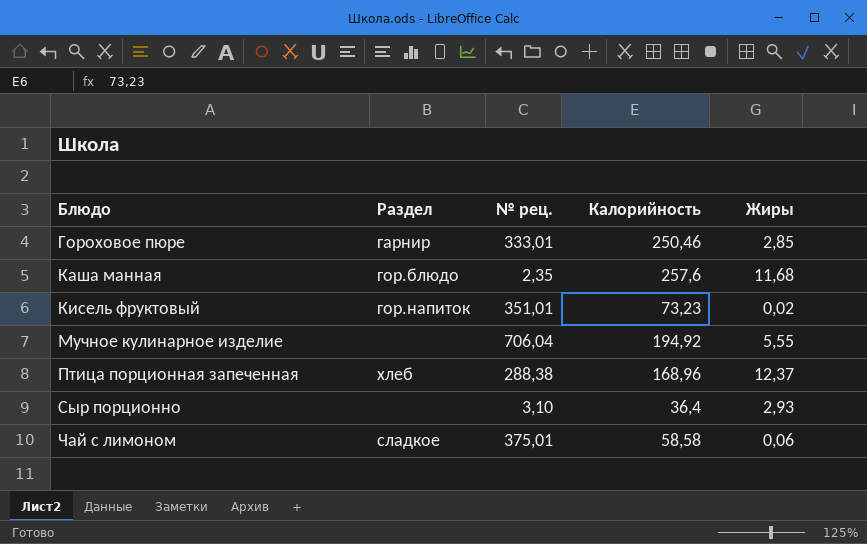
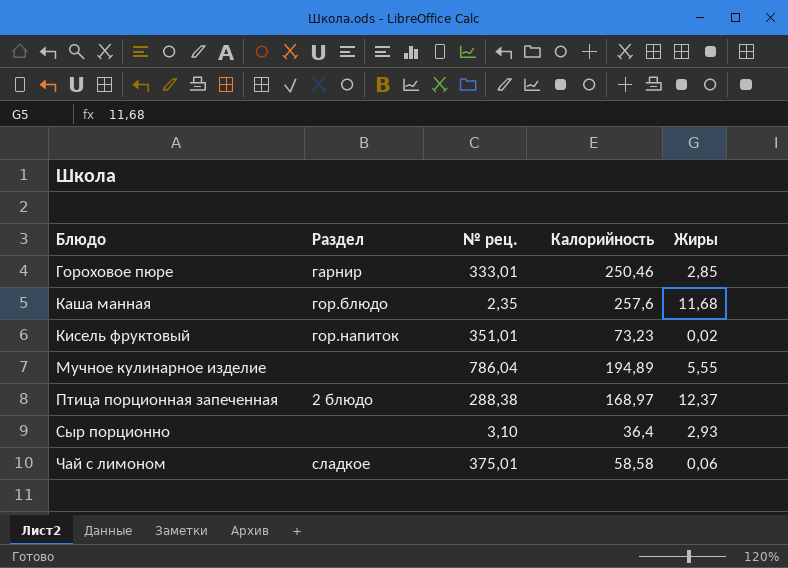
Мучное кулинарное изделие | № рец.: 706,04 -> 786,04
Мучное кулинарное изделие | Калорийность: 194,92 -> 194,89
Птица порционная запеченная | Раздел: хлеб -> 2 блюдо
Птица порционная запеченная | Калорийность: 168,96 -> 168,97

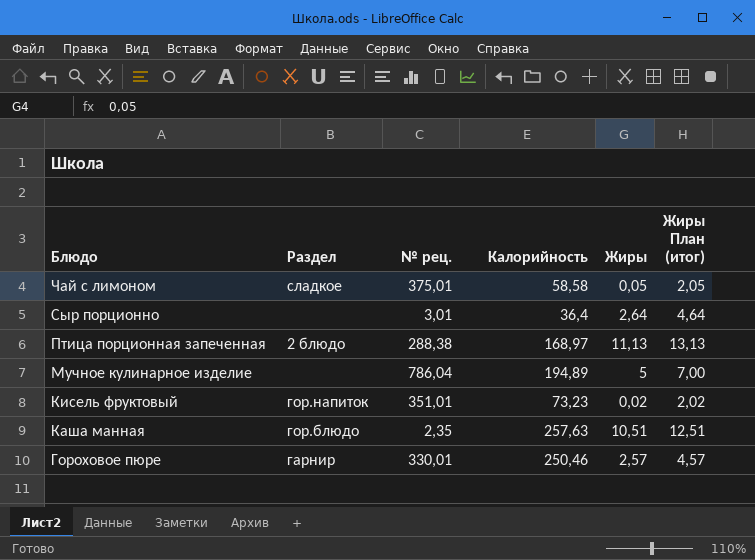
row order: Блюдо ascending -> Блюдо descending
column Жиры План (итог) | formula: none -> [Жиры] + 2
Чай с лимоном | Жиры: 0,06 -> 0,05
Сыр порционно | № рец.: 3,10 -> 3,01
Сыр порционно | Жиры: 2,93 -> 2,64
Птица порционная запеченная | Жиры: 12,37 -> 11,13
Мучное кулинарное изделие | Жиры: 5,55 -> 5
Каша манная | Калорийность: 257,6 -> 257,63
Каша манная | Жиры: 11,68 -> 10,51
Гороховое пюре | № рец.: 333,01 -> 330,01
Гороховое пюре | Жиры: 2,85 -> 2,57

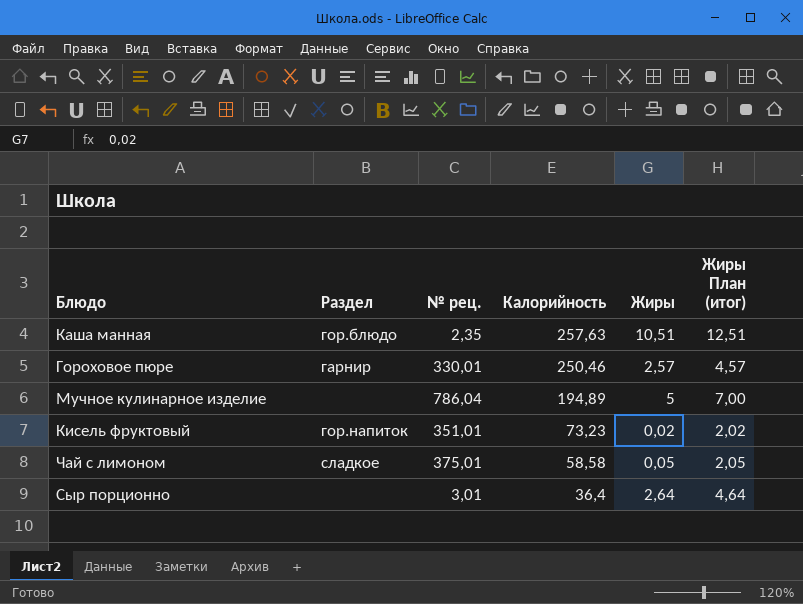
row order: Блюдо descending -> Калорийность descending
row Птица порционная запеченная: 2 блюдо | 288,38 | 168,97 | 11,13 | 13,13 -> none

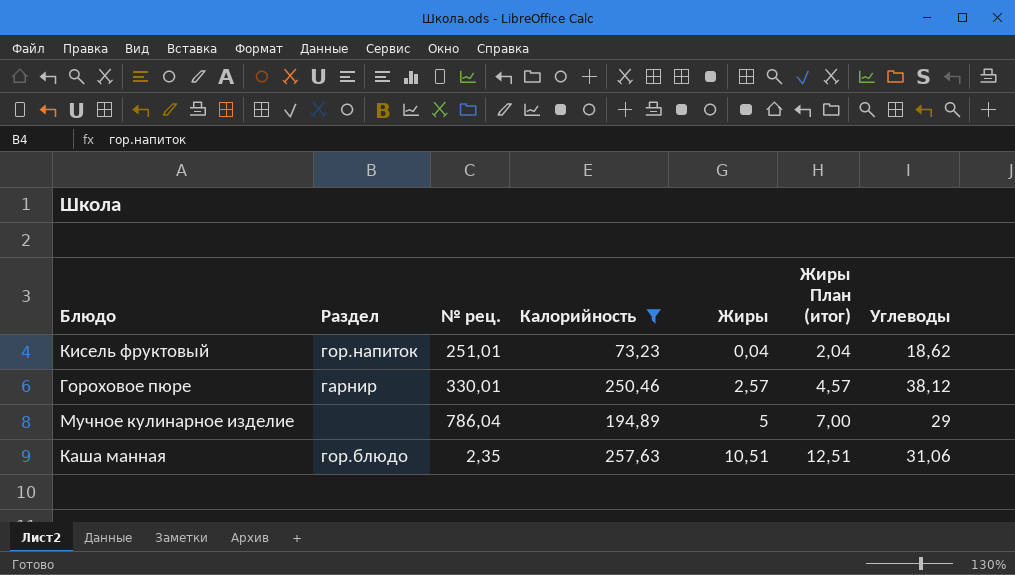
filter: none -> Калорийность >= 73,23
row order: Калорийность descending -> Жиры ascending
column Углеводы | position: none -> 7
Кисель фруктовый | № рец.: 351,01 -> 251,01
Кисель фруктовый | Жиры: 0,02 -> 0,04
Кисель фруктовый | Жиры План (итог): 2,02 -> 2,04

